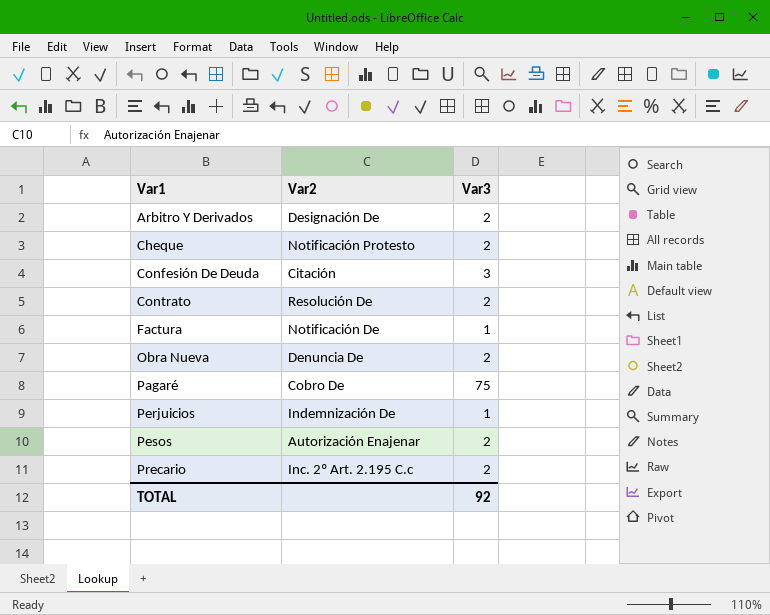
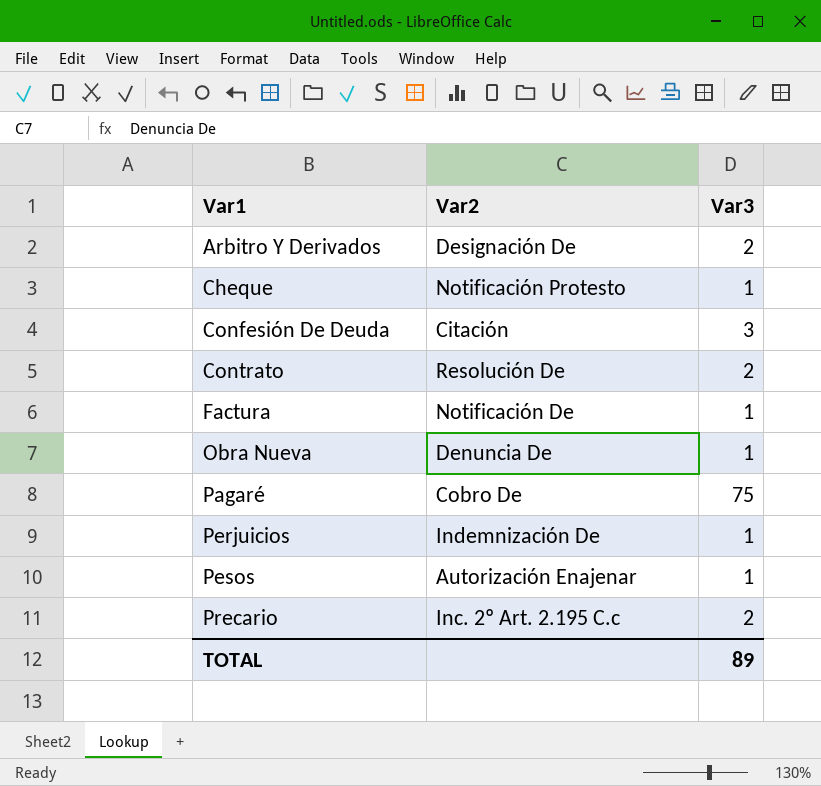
Cheque | Var3: 2 -> 1
Obra Nueva | Var3: 2 -> 1
Pesos | Var3: 2 -> 1
TOTAL | Var3: 92 -> 89

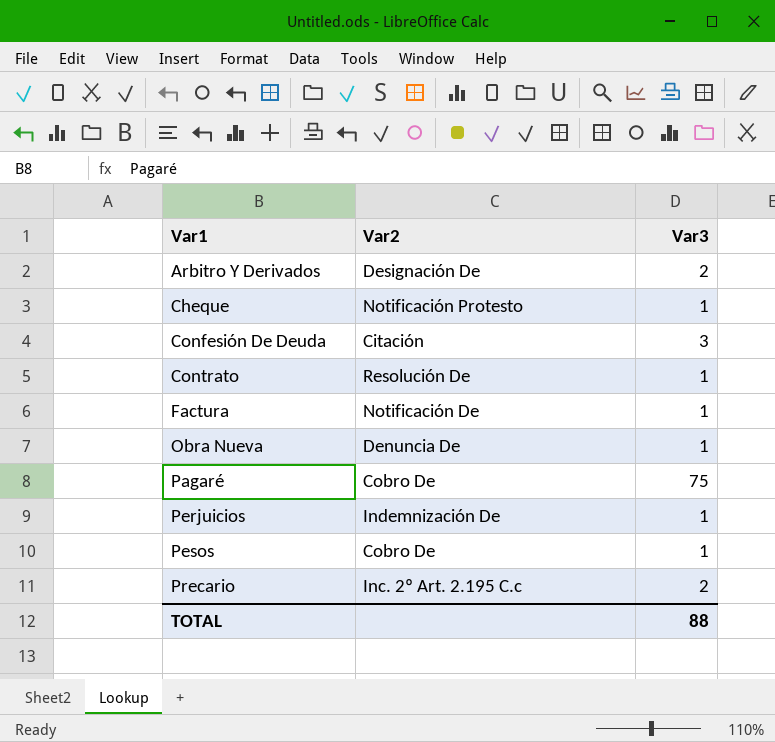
Contrato | Var3: 2 -> 1
Pesos | Var2: Autorización Enajenar -> Cobro De
TOTAL | Var3: 89 -> 88

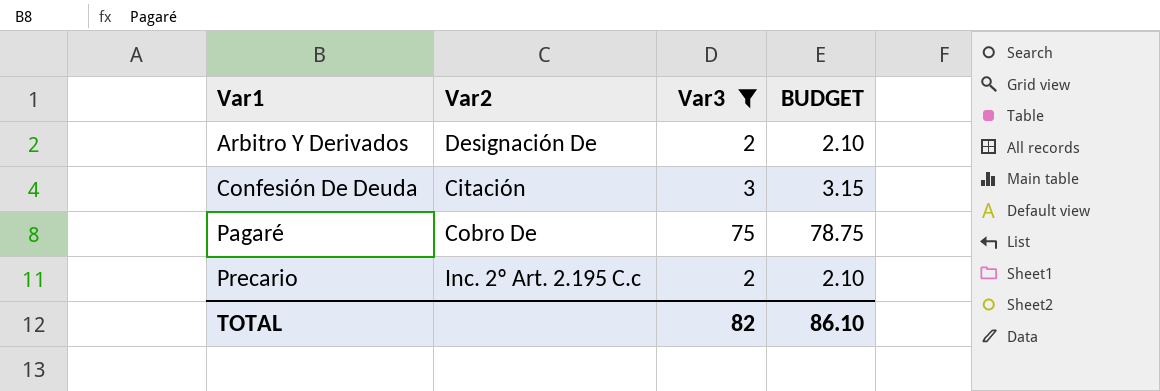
filter: none -> Var3 != 1
column BUDGET | formula: none -> [Var3] * 1.05
TOTAL | Var3: 88 -> 82

